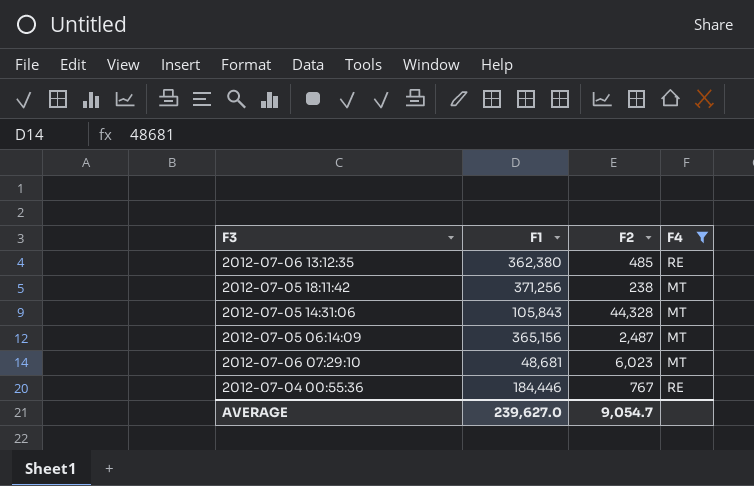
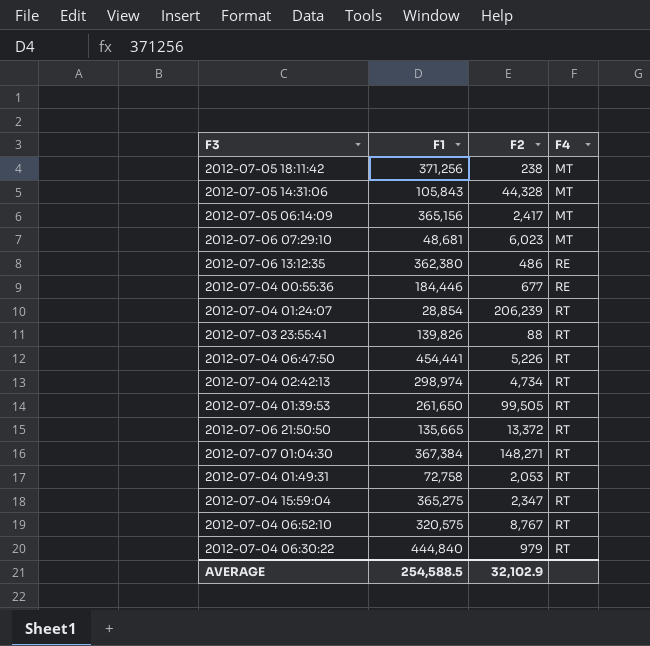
filter: F4 != RT -> none
row order: none -> F4 ascending
2012-07-05 06:14:09 | F2: 2,487 -> 2,417
2012-07-06 13:12:35 | F2: 485 -> 486
2012-07-04 00:55:36 | F2: 767 -> 677
AVERAGE | F1: 239,627.0 -> 254,588.5
AVERAGE | F2: 9,054.7 -> 32,102.9

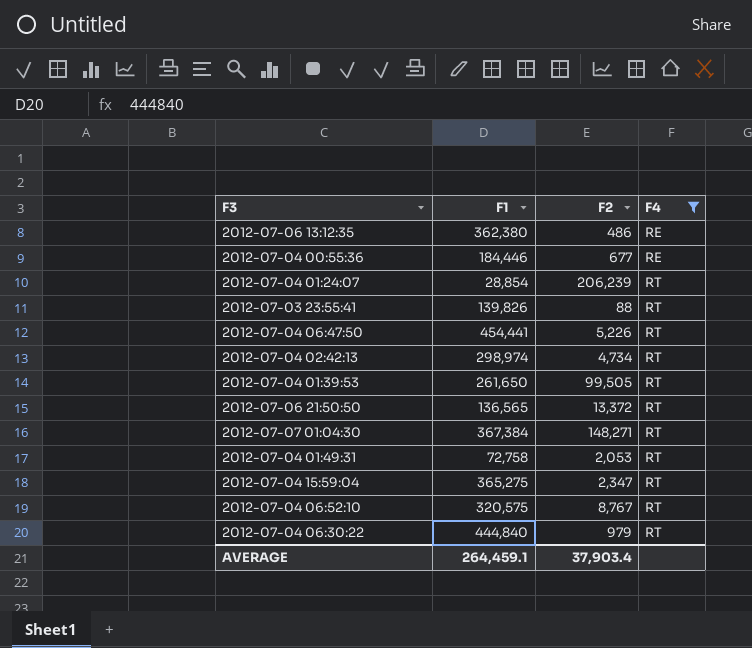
filter: none -> F4 != MT
2012-07-06 21:50:50 | F1: 135,665 -> 136,565
AVERAGE | F1: 254,588.5 -> 264,459.1
AVERAGE | F2: 32,102.9 -> 37,903.4

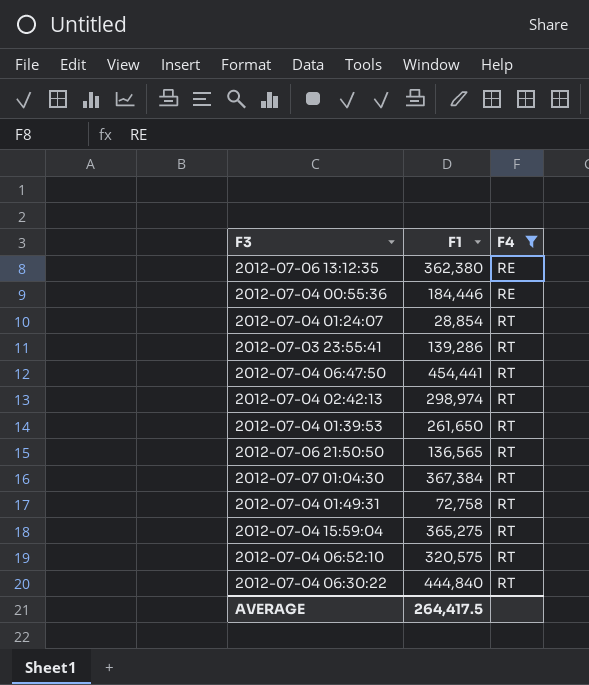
column F2 | position: 3 -> none
2012-07-03 23:55:41 | F1: 139,826 -> 139,286
AVERAGE | F1: 264,459.1 -> 264,417.5

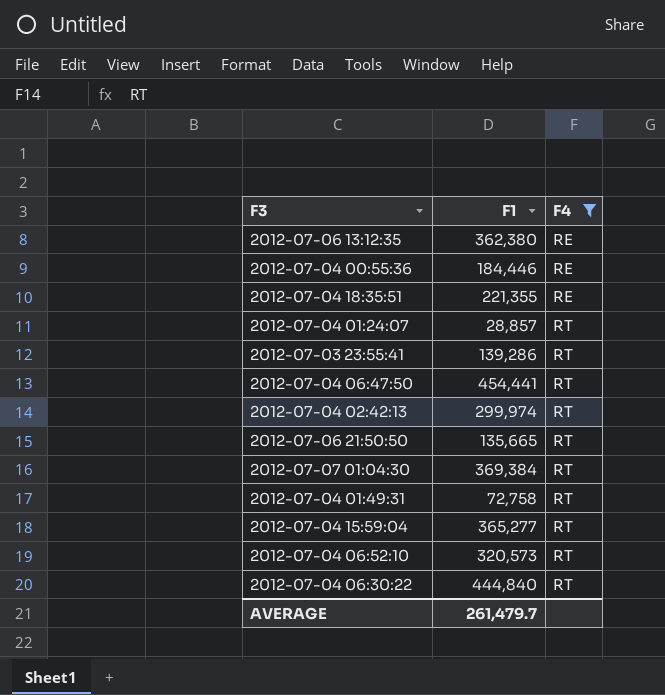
row 2012-07-04 01:39:53: 261,650 | RT -> none
row 2012-07-04 18:35:51: none -> 221,355 | RE
2012-07-04 01:24:07 | F1: 28,854 -> 28,857
2012-07-04 02:42:13 | F1: 298,974 -> 299,974
2012-07-06 21:50:50 | F1: 136,565 -> 135,665
2012-07-07 01:04:30 | F1: 367,384 -> 369,384
2012-07-04 15:59:04 | F1: 365,275 -> 365,277
2012-07-04 06:52:10 | F1: 320,575 -> 320,573
AVERAGE | F1: 264,417.5 -> 261,479.7

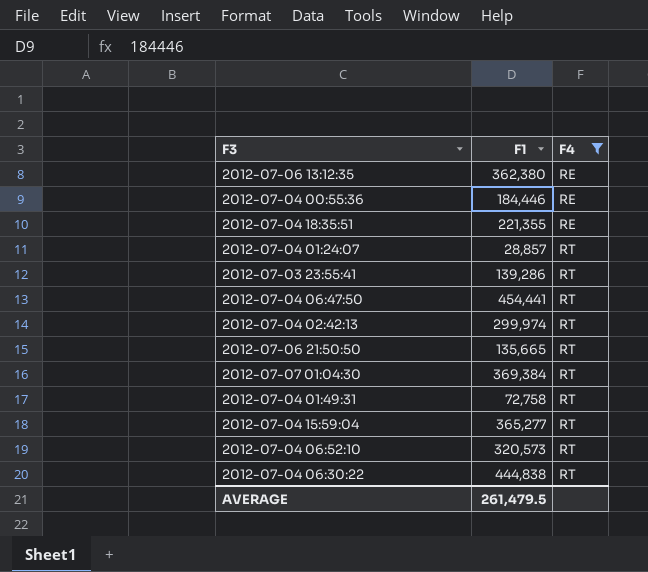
2012-07-04 06:30:22 | F1: 444,840 -> 444,838
AVERAGE | F1: 261,479.7 -> 261,479.5

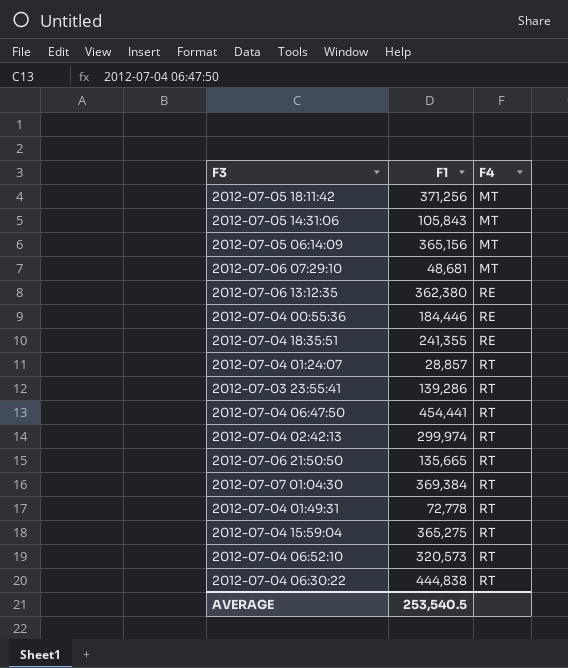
filter: F4 != MT -> none
2012-07-04 18:35:51 | F1: 221,355 -> 241,355
2012-07-04 01:49:31 | F1: 72,758 -> 72,778
2012-07-04 15:59:04 | F1: 365,277 -> 365,275
AVERAGE | F1: 261,479.5 -> 253,540.5

